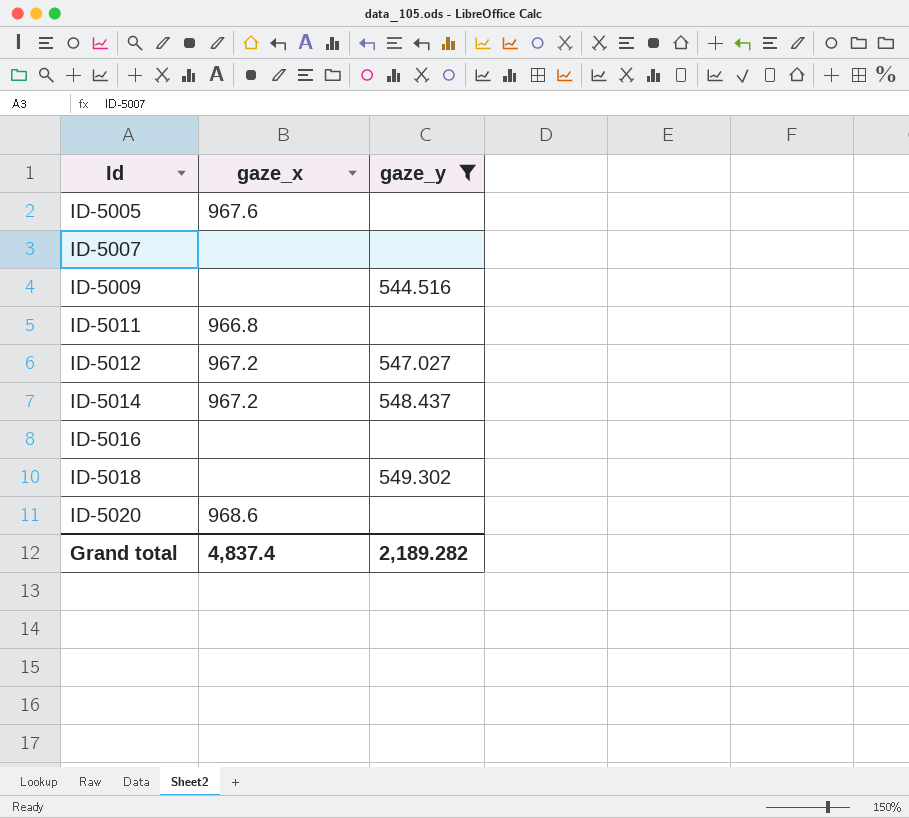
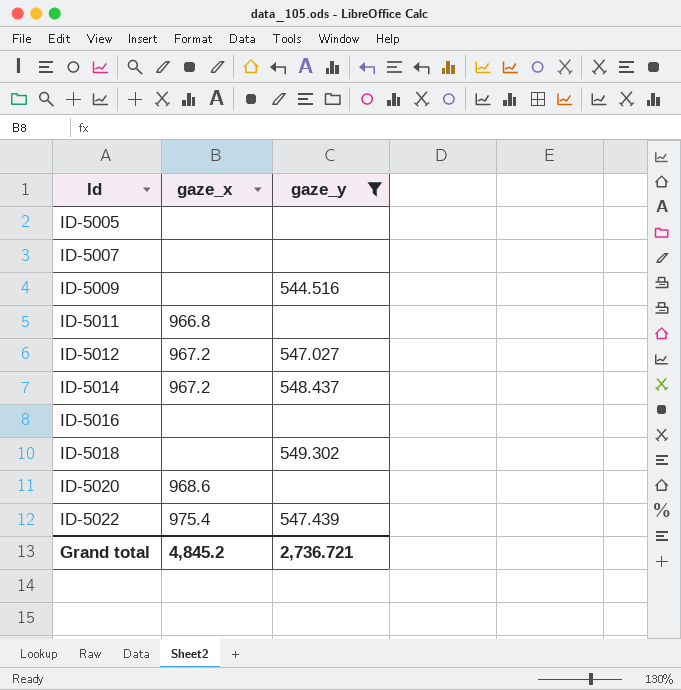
ID-5005 | gaze_x: 967.6 -> none
row ID-5022: none -> 975.4 | 547.439
Grand total | gaze_x: 4,837.4 -> 4,845.2
Grand total | gaze_y: 2,189.282 -> 2,736.721

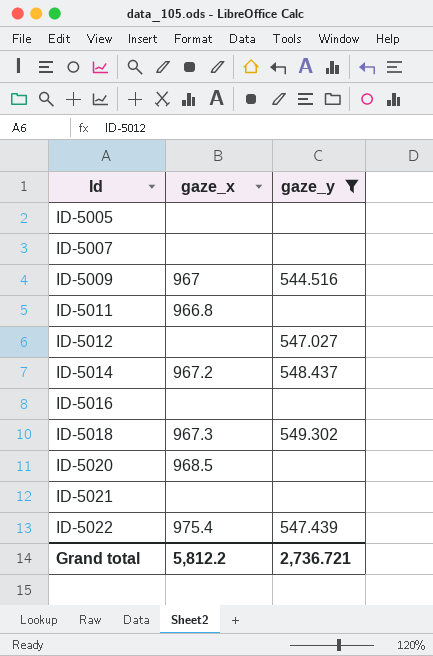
ID-5009 | gaze_x: none -> 967
ID-5012 | gaze_x: 967.2 -> none
ID-5018 | gaze_x: none -> 967.3
ID-5020 | gaze_x: 968.6 -> 968.5
row ID-5021: none -> none | none
Grand total | gaze_x: 4,845.2 -> 5,812.2

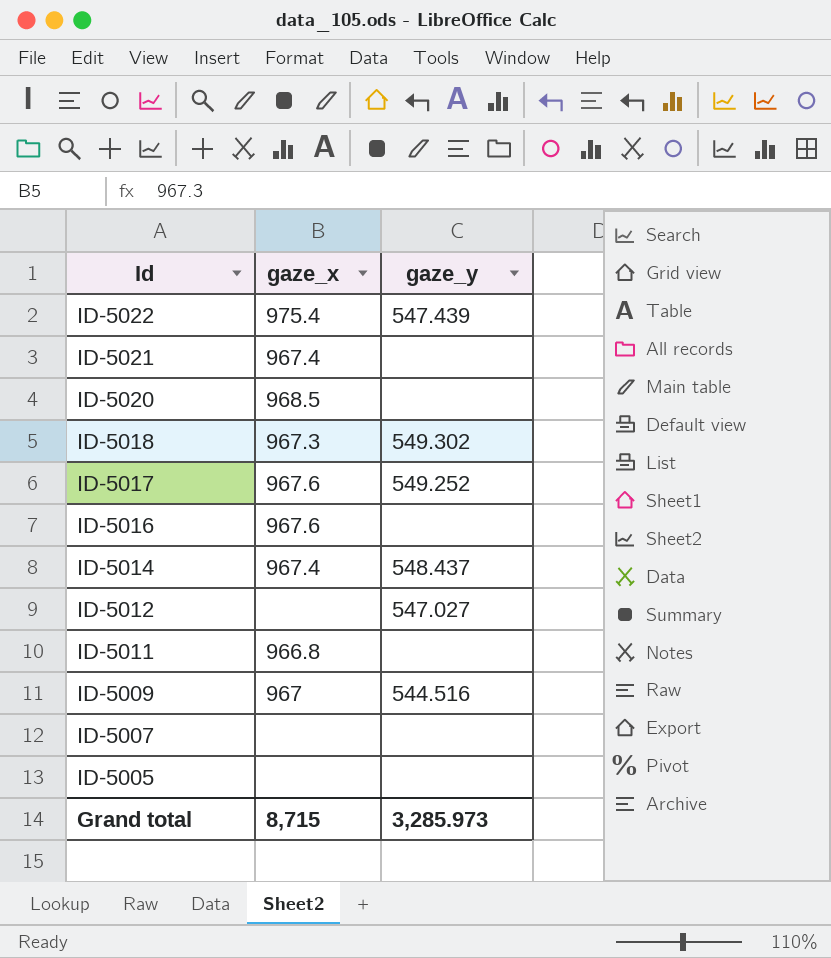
filter: gaze_y != 549.252 -> none
row order: Id ascending -> Id descending
ID-5021 | gaze_x: none -> 967.4
ID-5016 | gaze_x: none -> 967.6
ID-5014 | gaze_x: 967.2 -> 967.4
Grand total | gaze_x: 5,812.2 -> 8,715
Grand total | gaze_y: 2,736.721 -> 3,285.973

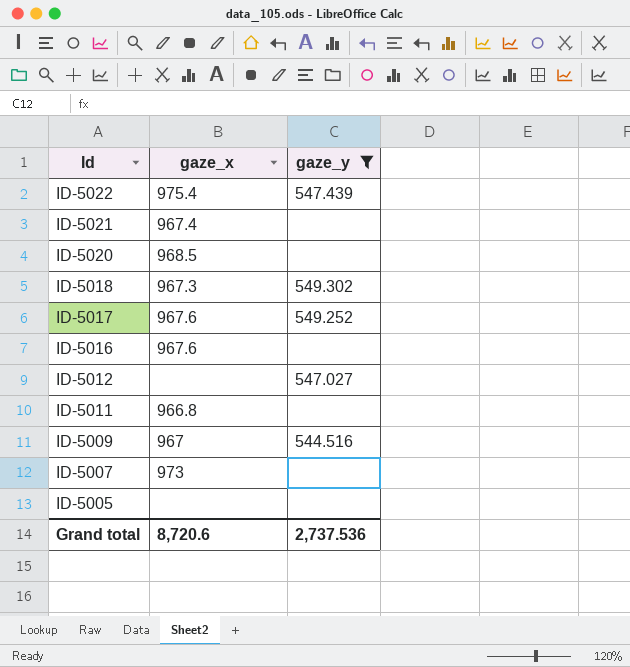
filter: none -> gaze_y != 548.437
ID-5007 | gaze_x: none -> 973
Grand total | gaze_x: 8,715 -> 8,720.6
Grand total | gaze_y: 3,285.973 -> 2,737.536

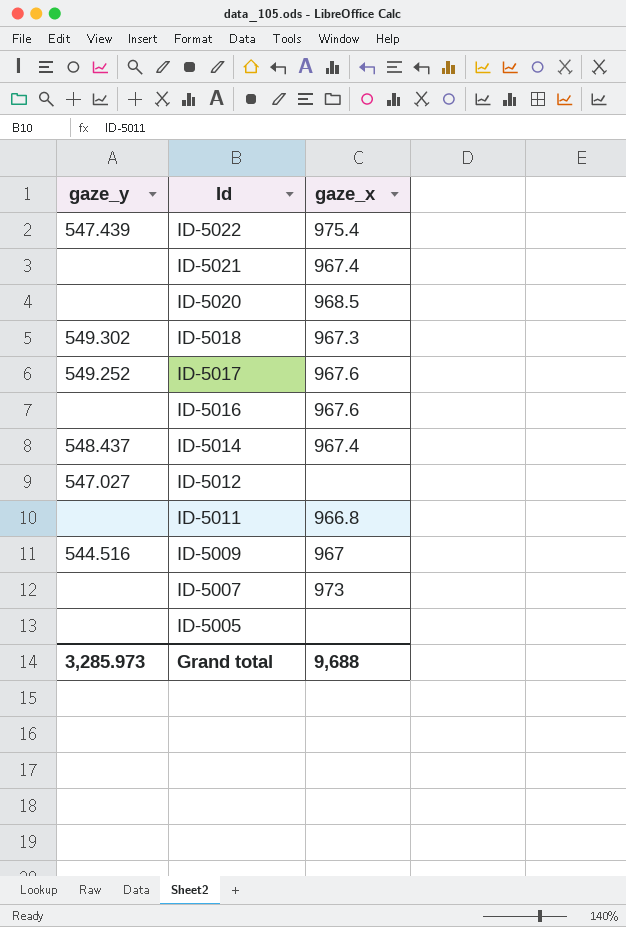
filter: gaze_y != 548.437 -> none
column gaze_y | position: 3 -> 1
Grand total | gaze_y: 2,737.536 -> 3,285.973
Grand total | gaze_x: 8,720.6 -> 9,688

